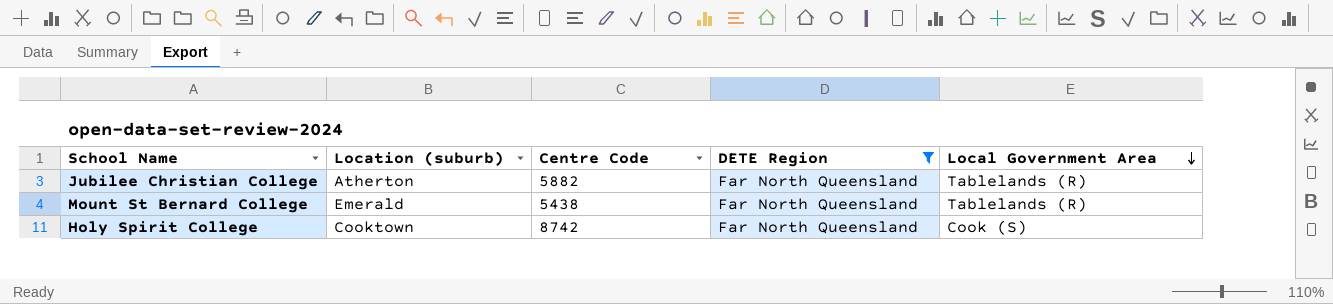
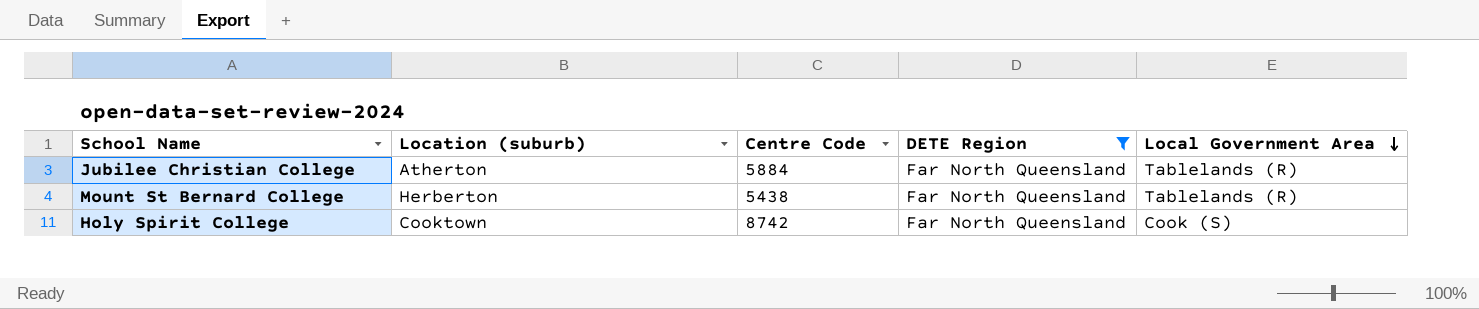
Jubilee Christian College | Centre Code: 5882 -> 5884
Mount St Bernard College | Location (suburb): Emerald -> Herberton

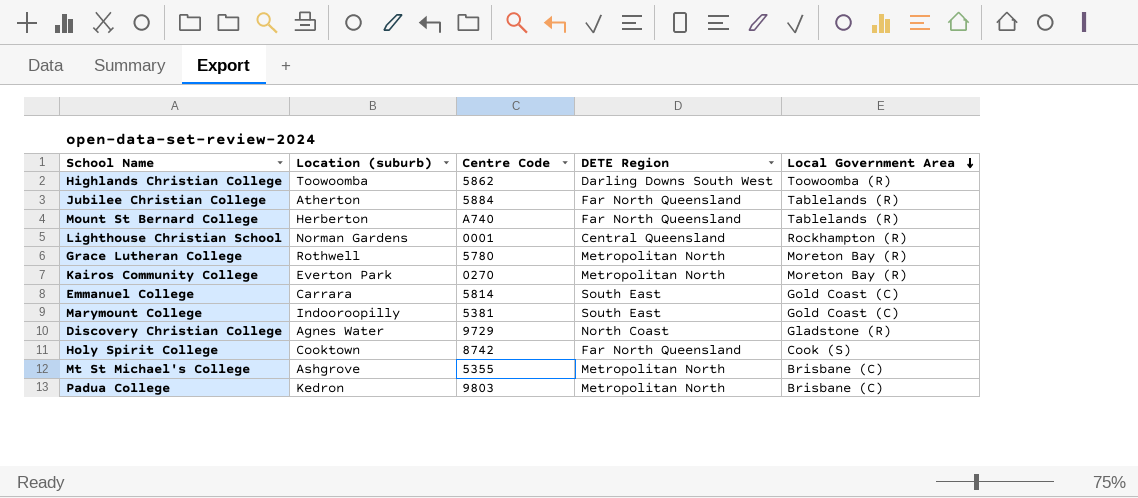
filter: DETE Region = Far North Queensland -> none
Mount St Bernard College | Centre Code: 5438 -> A740

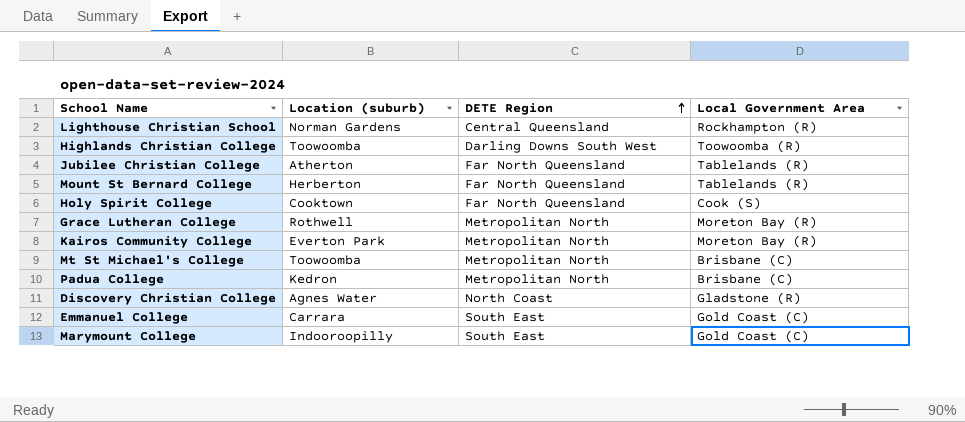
row order: Local Government Area descending -> DETE Region ascending
column Centre Code | position: 3 -> none
Mt St Michael's College | Location (suburb): Ashgrove -> Toowoomba

